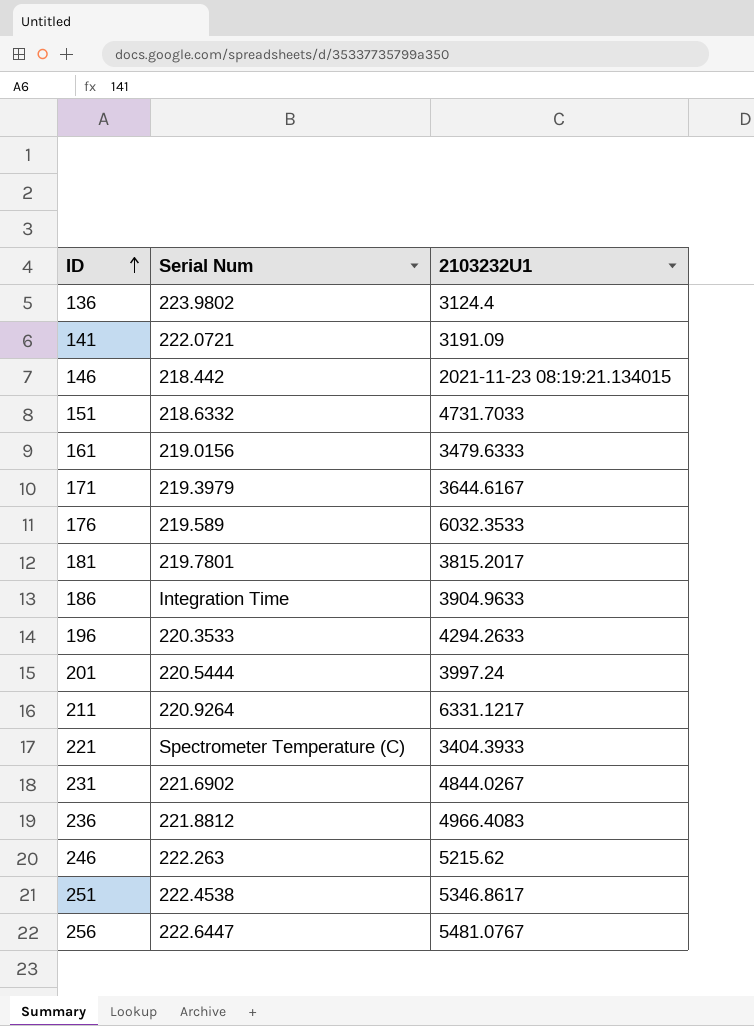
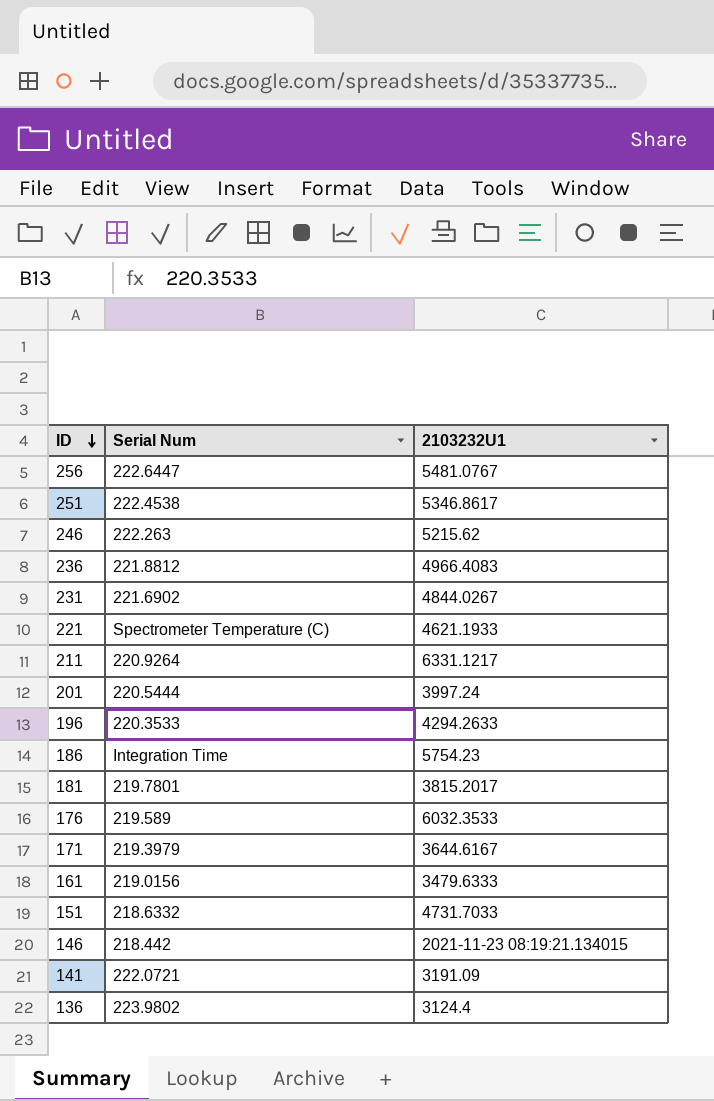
row order: ID ascending -> ID descending
221 | 2103232U1: 3404.3933 -> 4621.1933
186 | 2103232U1: 3904.9633 -> 5754.23

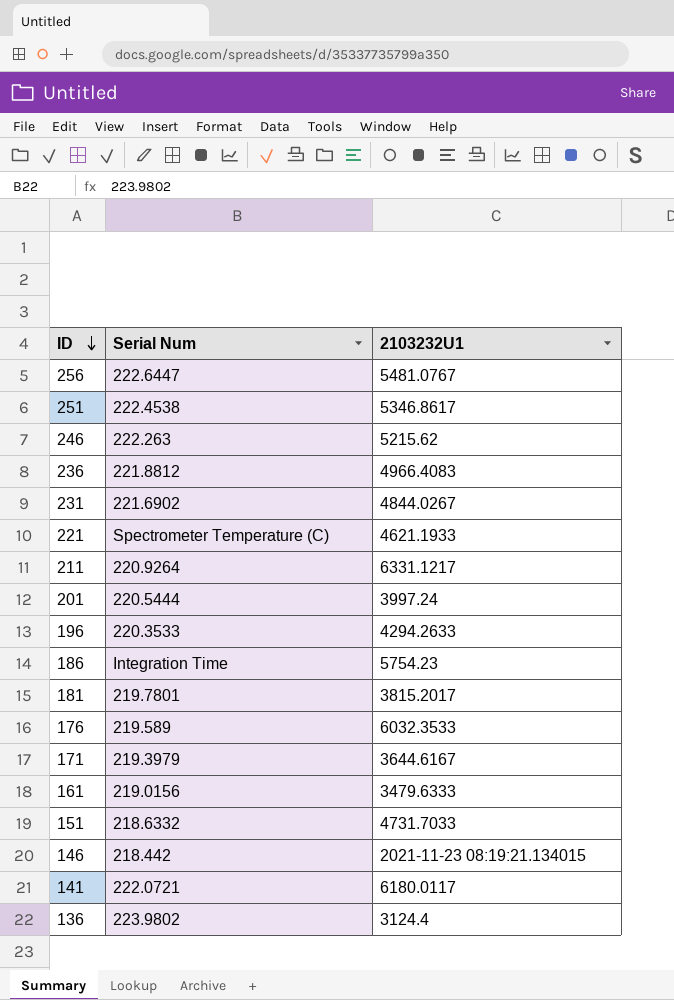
141 | 2103232U1: 3191.09 -> 6180.0117

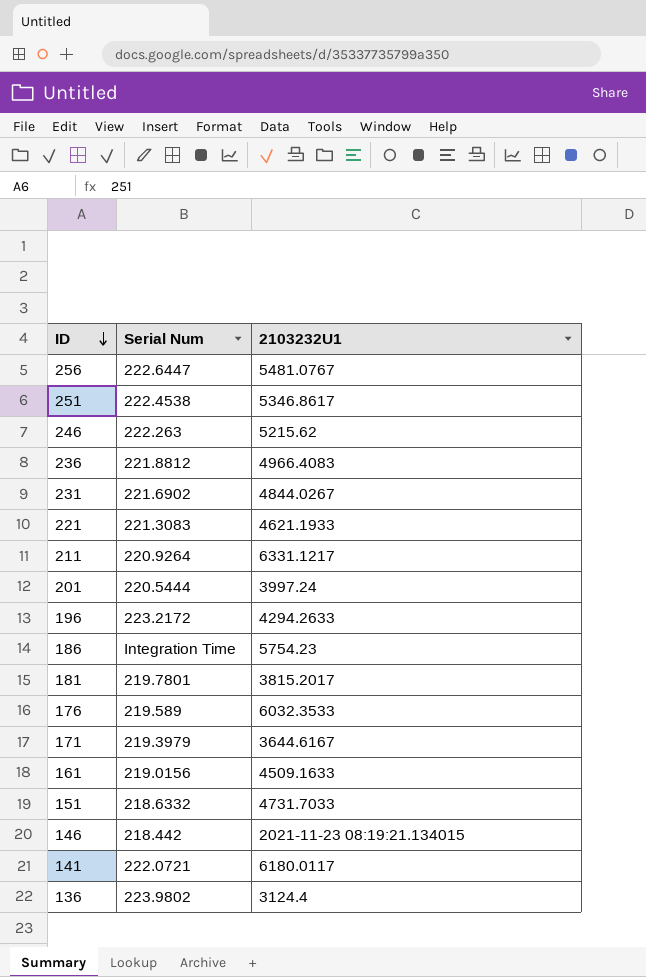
221 | Serial Num: Spectrometer Temperature (C) -> 221.3083
196 | Serial Num: 220.3533 -> 223.2172
161 | 2103232U1: 3479.6333 -> 4509.1633

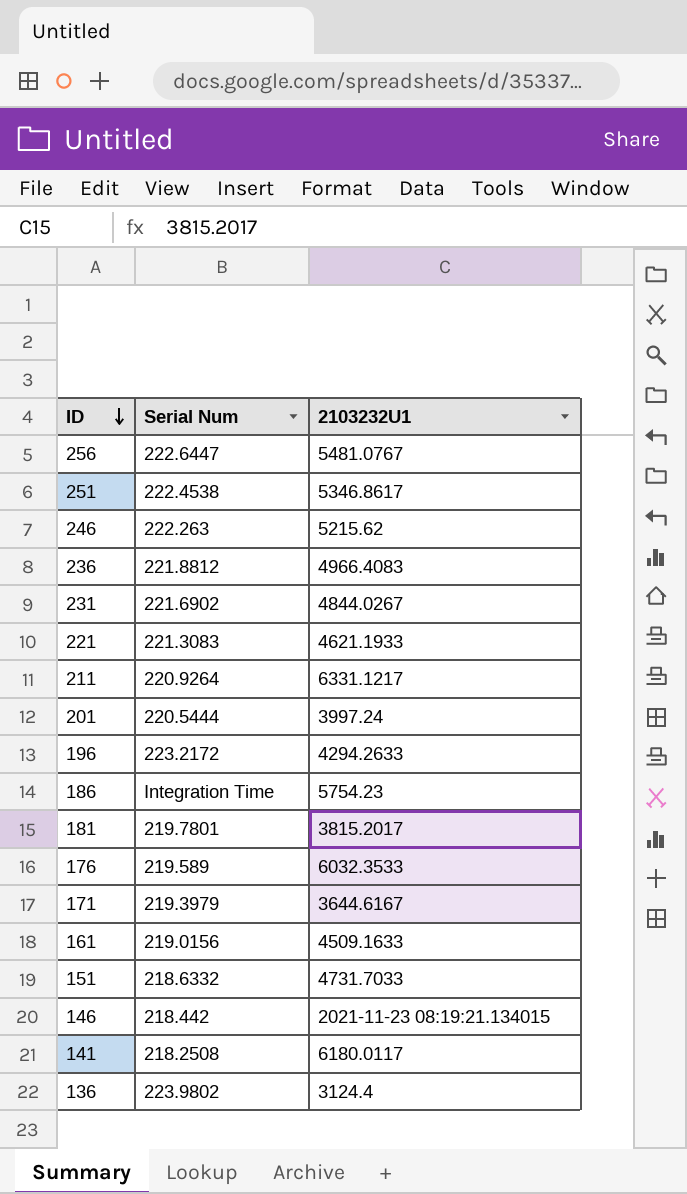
141 | Serial Num: 222.0721 -> 218.2508

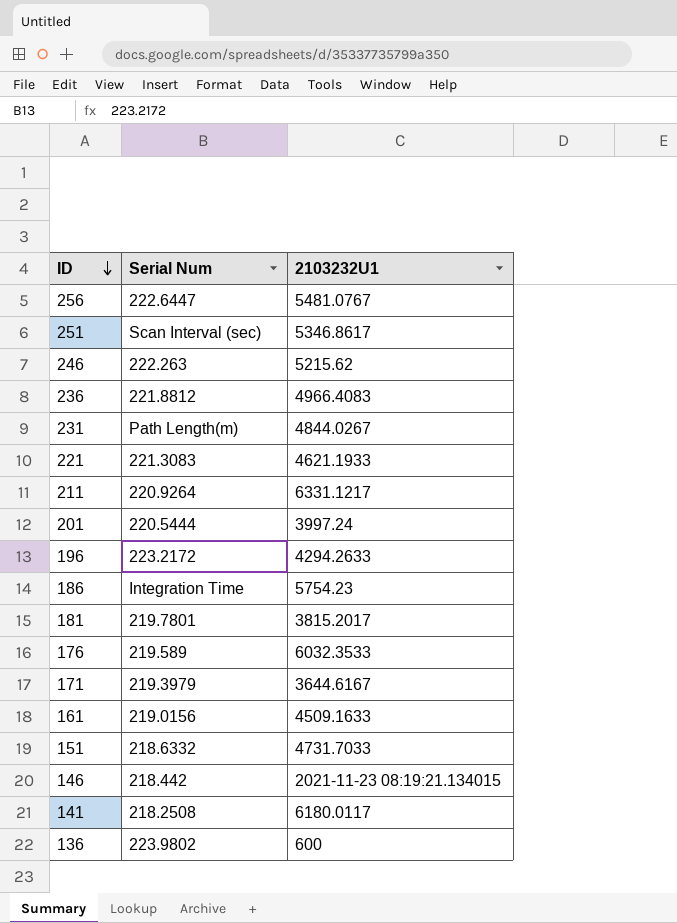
251 | Serial Num: 222.4538 -> Scan Interval (sec)
231 | Serial Num: 221.6902 -> Path Length(m)
136 | 2103232U1: 3124.4 -> 600

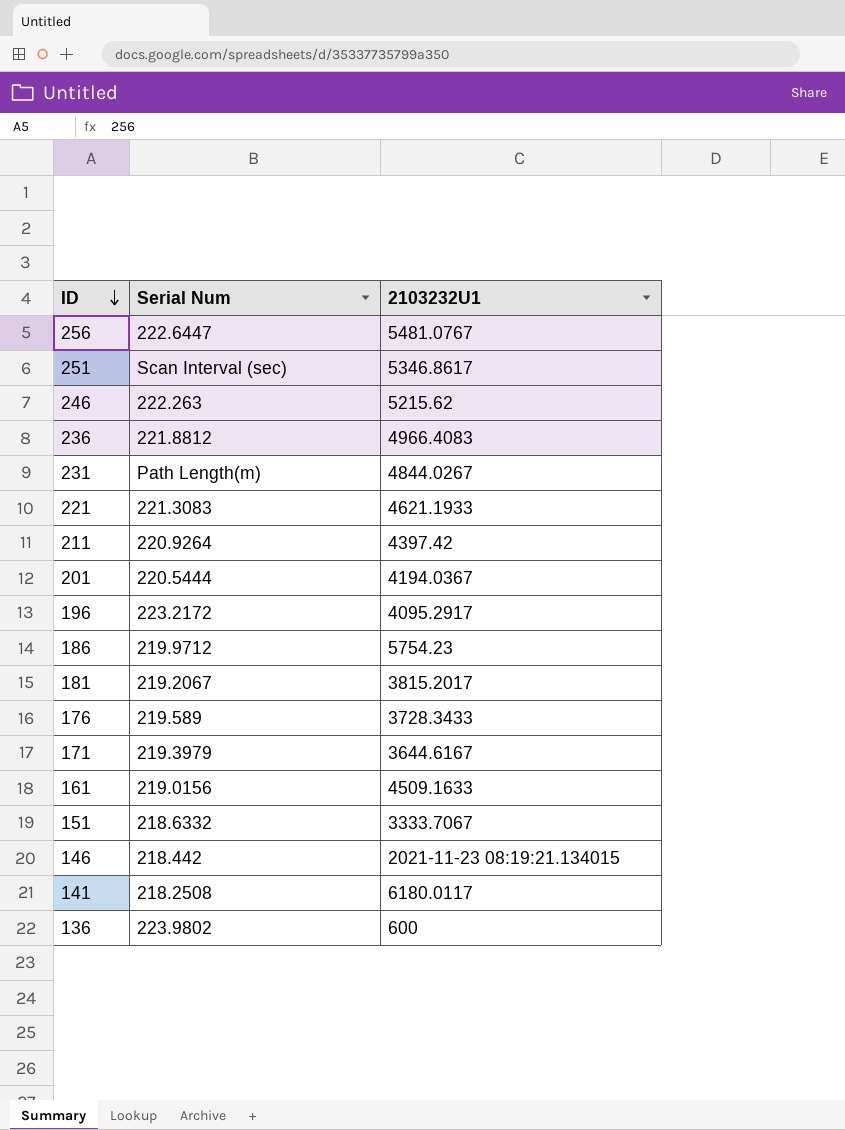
211 | 2103232U1: 6331.1217 -> 4397.42
201 | 2103232U1: 3997.24 -> 4194.0367
196 | 2103232U1: 4294.2633 -> 4095.2917
186 | Serial Num: Integration Time -> 219.9712
181 | Serial Num: 219.7801 -> 219.2067
176 | 2103232U1: 6032.3533 -> 3728.3433
151 | 2103232U1: 4731.7033 -> 3333.7067

